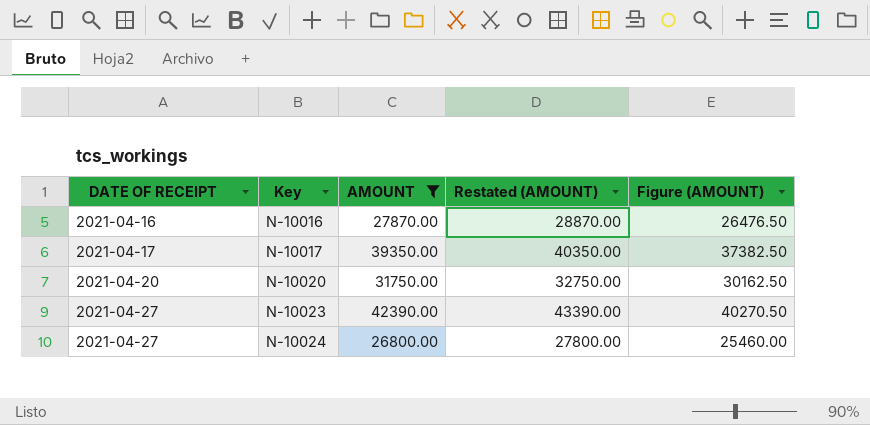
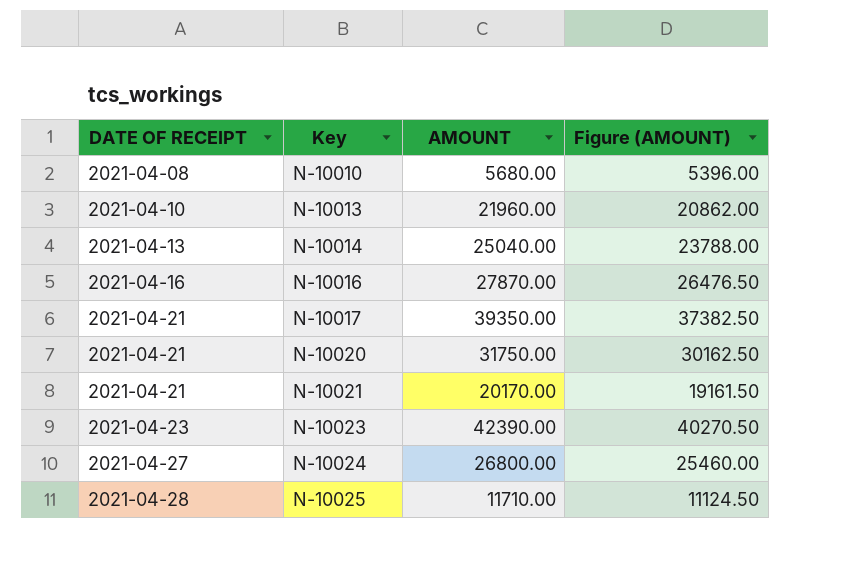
filter: AMOUNT >= 26800.00 -> none
column Restated (AMOUNT) | formula: [AMOUNT] + 1000 -> none
N-10017 | DATE OF RECEIPT: 2021-04-17 -> 2021-04-21
N-10020 | DATE OF RECEIPT: 2021-04-20 -> 2021-04-21
N-10023 | DATE OF RECEIPT: 2021-04-27 -> 2021-04-23

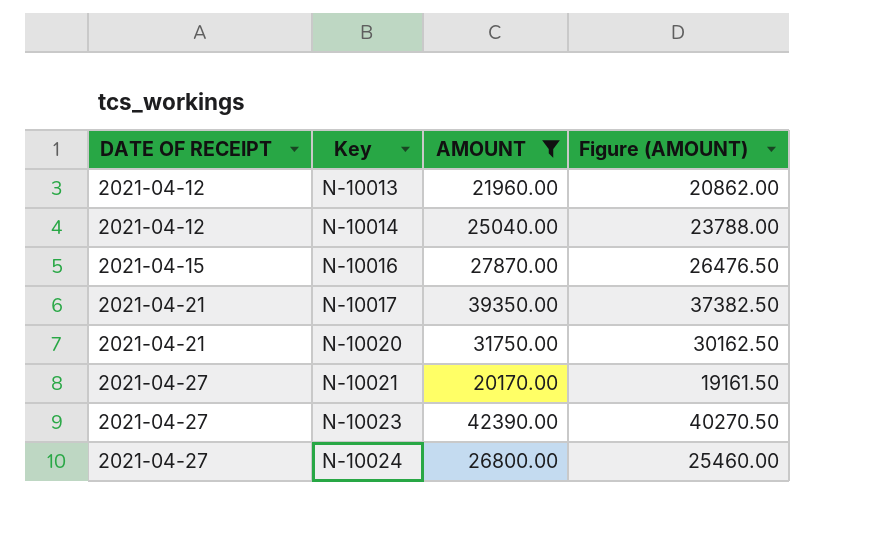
filter: none -> AMOUNT >= 20170.00
N-10013 | DATE OF RECEIPT: 2021-04-10 -> 2021-04-12
N-10014 | DATE OF RECEIPT: 2021-04-13 -> 2021-04-12
N-10016 | DATE OF RECEIPT: 2021-04-16 -> 2021-04-15
N-10021 | DATE OF RECEIPT: 2021-04-21 -> 2021-04-27
N-10023 | DATE OF RECEIPT: 2021-04-23 -> 2021-04-27

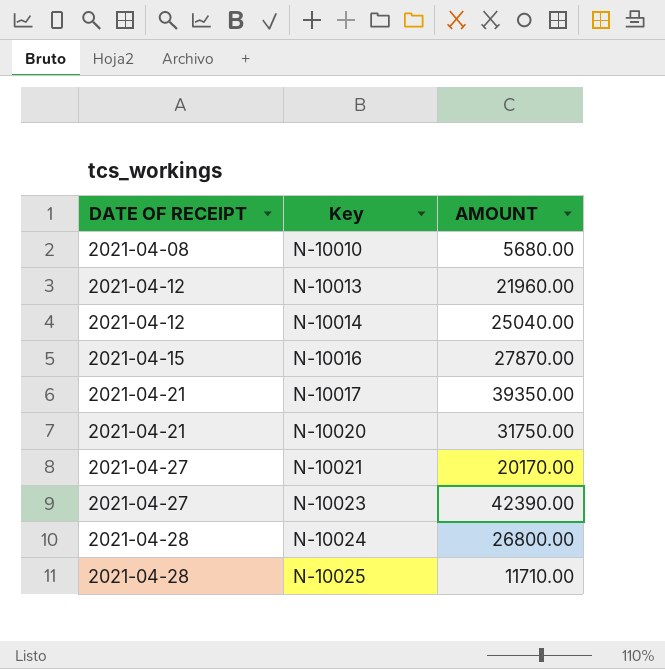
filter: AMOUNT >= 20170.00 -> none
column Figure (AMOUNT) | formula: [AMOUNT] * 0.95 -> none
N-10024 | DATE OF RECEIPT: 2021-04-27 -> 2021-04-28

